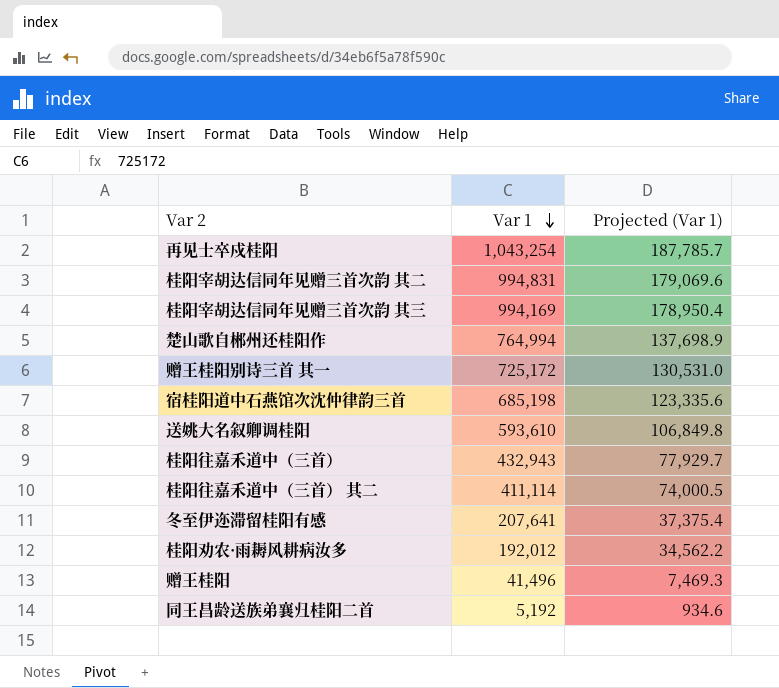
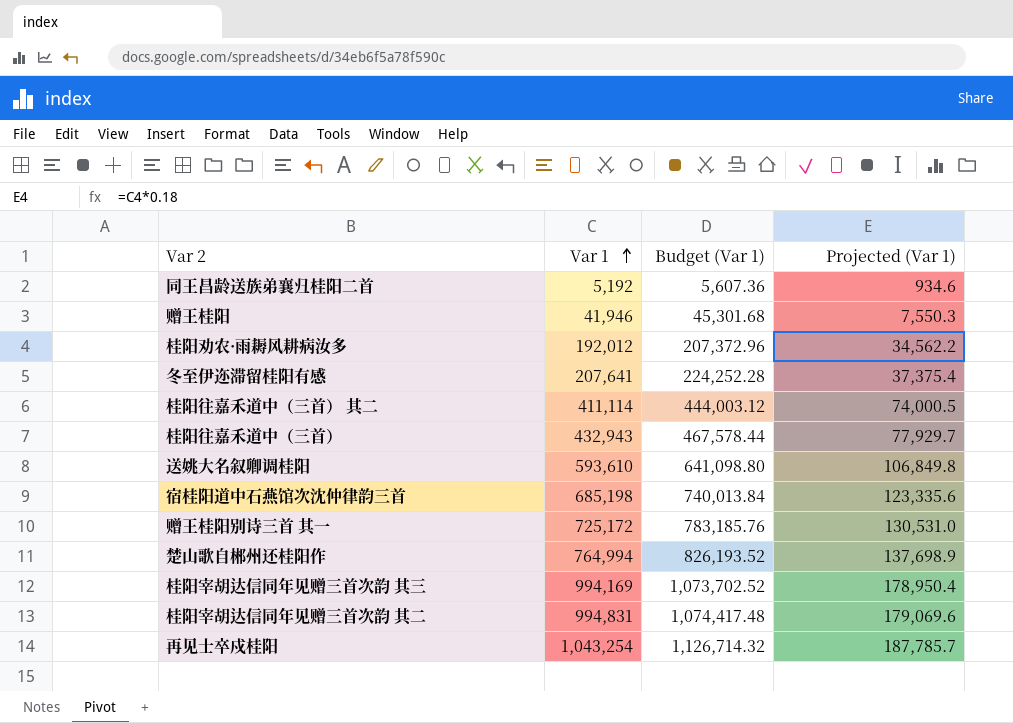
row order: Var 1 descending -> Var 1 ascending
column Budget (Var 1) | formula: none -> [Var 1] * 1.08
赠王桂阳 | Var 1: 41,496 -> 41,946
赠王桂阳 | Projected (Var 1): 7,469.3 -> 7,550.3

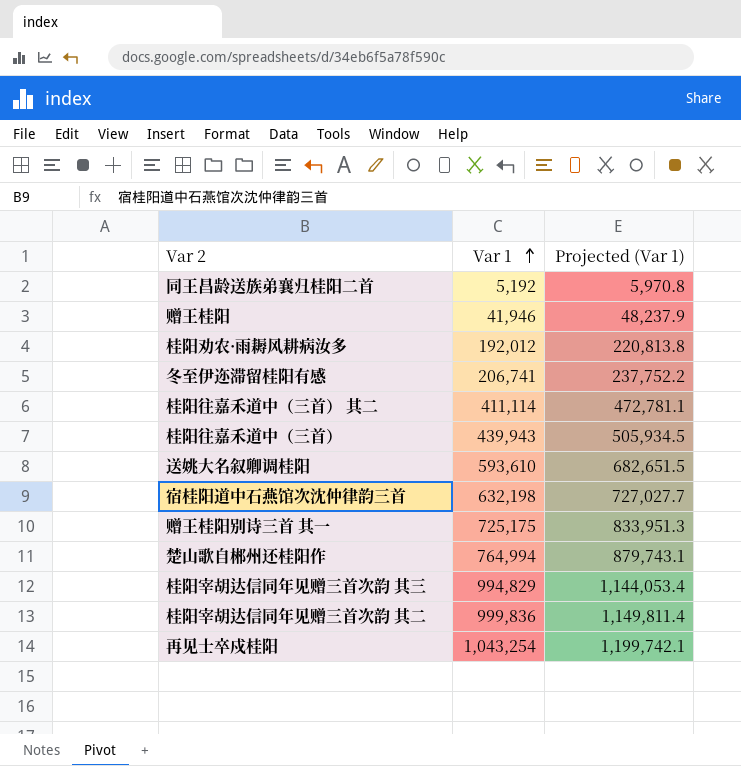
column Budget (Var 1) | formula: [Var 1] * 1.08 -> none
column Projected (Var 1) | formula: [Var 1] * 0.18 -> [Var 1] * 1.15
冬至伊迩滞留桂阳有感 | Var 1: 207,641 -> 206,741
桂阳往嘉禾道中（三首） | Var 1: 432,943 -> 439,943
宿桂阳道中石燕馆次沈仲律韵三首 | Var 1: 685,198 -> 632,198
赠王桂阳别诗三首 其一 | Var 1: 725,172 -> 725,175
桂阳宰胡达信同年见赠三首次韵 其三 | Var 1: 994,169 -> 994,829
桂阳宰胡达信同年见赠三首次韵 其二 | Var 1: 994,831 -> 999,836

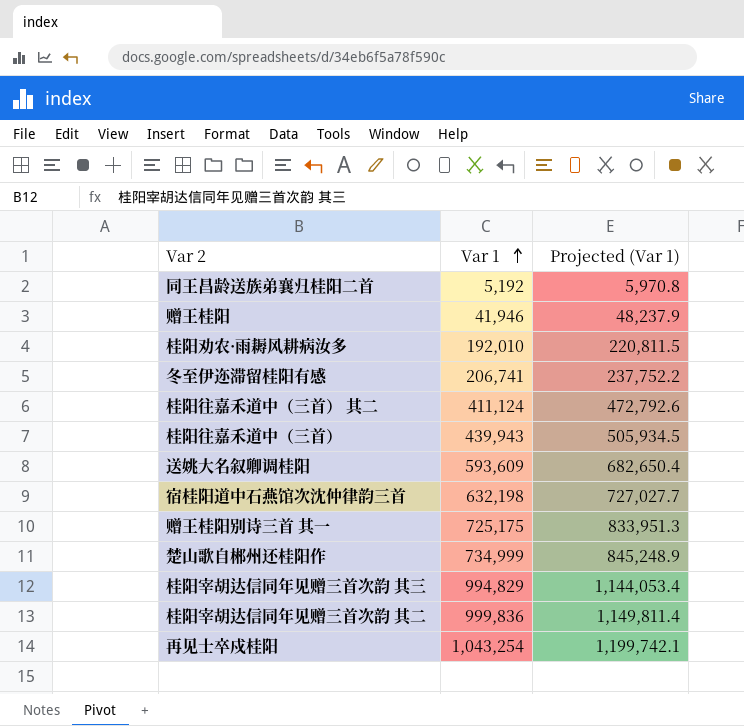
桂阳劝农·雨耨风耕病汝多 | Var 1: 192,012 -> 192,010
桂阳劝农·雨耨风耕病汝多 | Projected (Var 1): 220,813.8 -> 220,811.5
桂阳往嘉禾道中（三首） 其二 | Var 1: 411,114 -> 411,124
桂阳往嘉禾道中（三首） 其二 | Projected (Var 1): 472,781.1 -> 472,792.6
送姚大名叙卿调桂阳 | Var 1: 593,610 -> 593,609
送姚大名叙卿调桂阳 | Projected (Var 1): 682,651.5 -> 682,650.4
楚山歌自郴州还桂阳作 | Var 1: 764,994 -> 734,999
楚山歌自郴州还桂阳作 | Projected (Var 1): 879,743.1 -> 845,248.9

